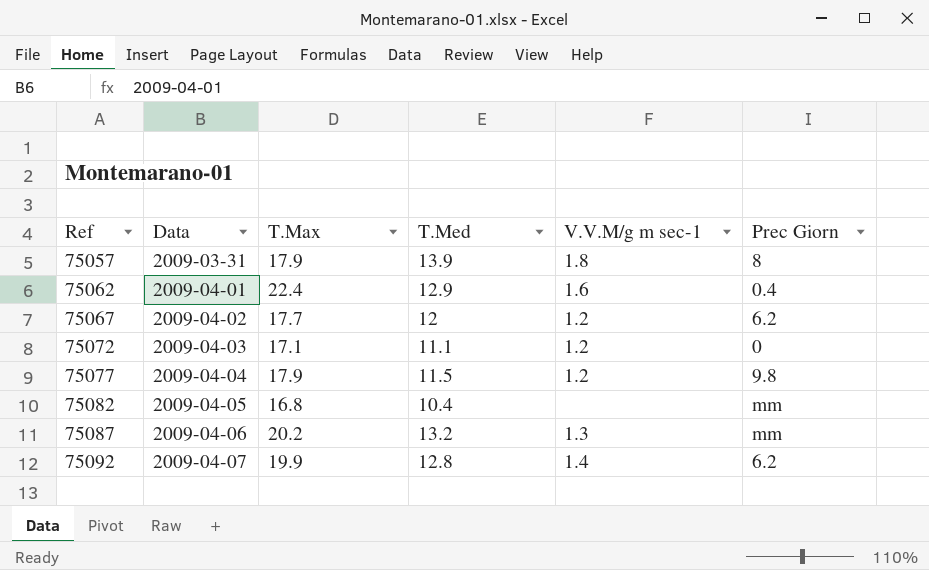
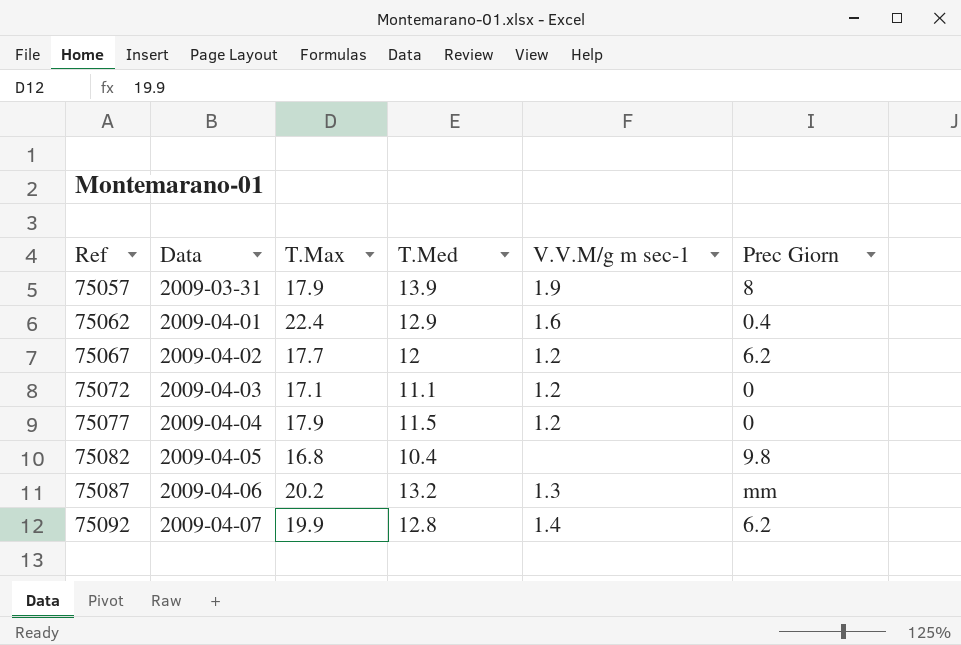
75057 | V.V.M/g m sec-1: 1.8 -> 1.9
75077 | Prec Giorn: 9.8 -> 0
75082 | Prec Giorn: mm -> 9.8

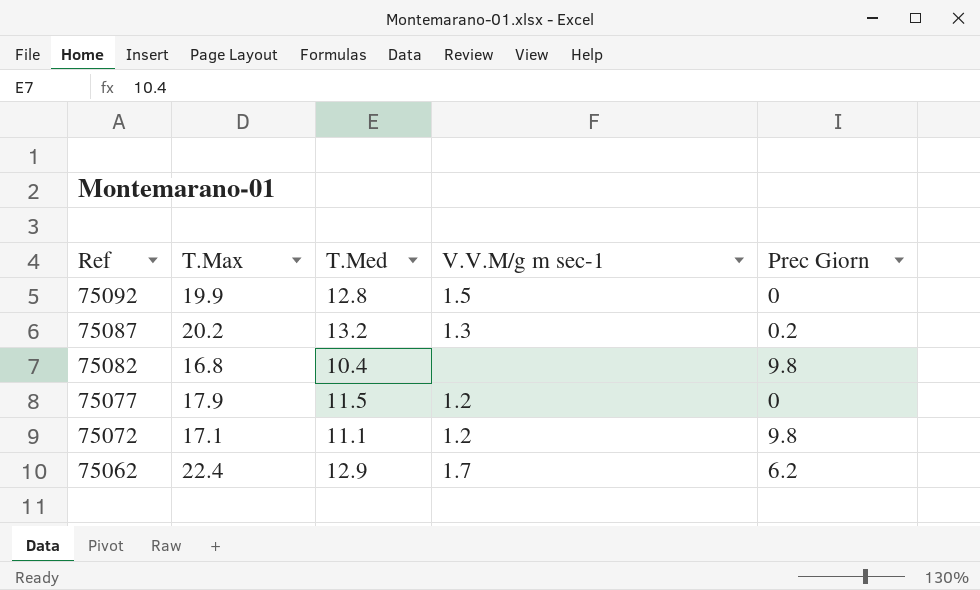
row order: Ref ascending -> Ref descending
column Data | position: 2 -> none
row 75057: 2009-03-31 | 17.9 | 13.9 | 1.9 | 8 -> none
row 75067: 2009-04-02 | 17.7 | 12 | 1.2 | 6.2 -> none
75092 | V.V.M/g m sec-1: 1.4 -> 1.5
75092 | Prec Giorn: 6.2 -> 0
75087 | Prec Giorn: mm -> 0.2
75072 | Prec Giorn: 0 -> 9.8
75062 | V.V.M/g m sec-1: 1.6 -> 1.7
75062 | Prec Giorn: 0.4 -> 6.2

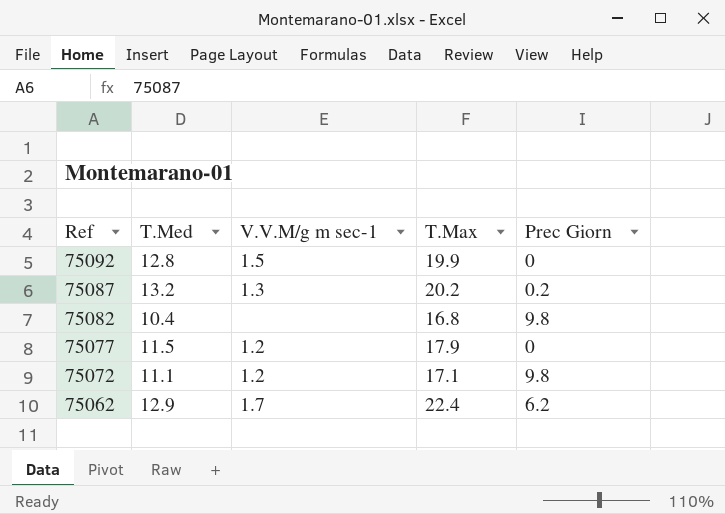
column T.Max | position: 2 -> 4

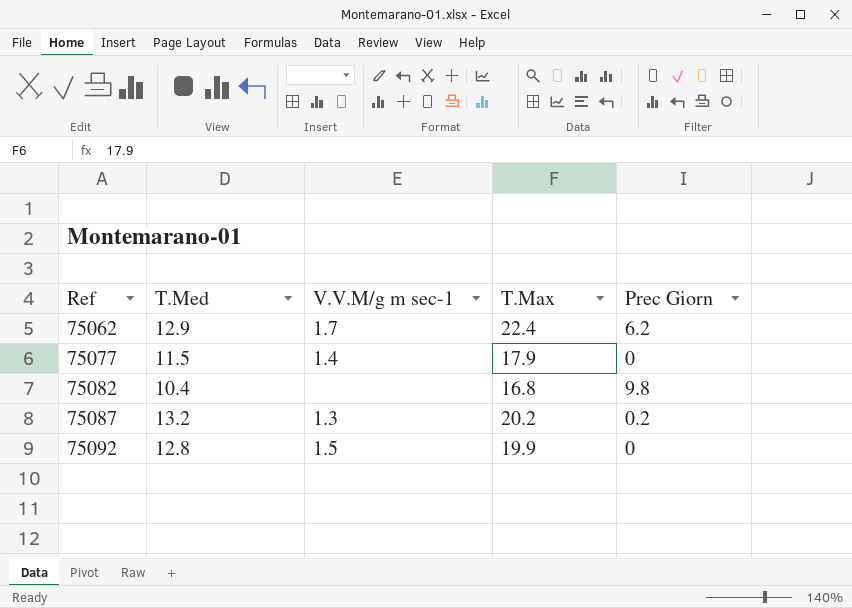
row order: Ref descending -> Ref ascending
row 75072: 11.1 | 1.2 | 17.1 | 9.8 -> none
75077 | V.V.M/g m sec-1: 1.2 -> 1.4

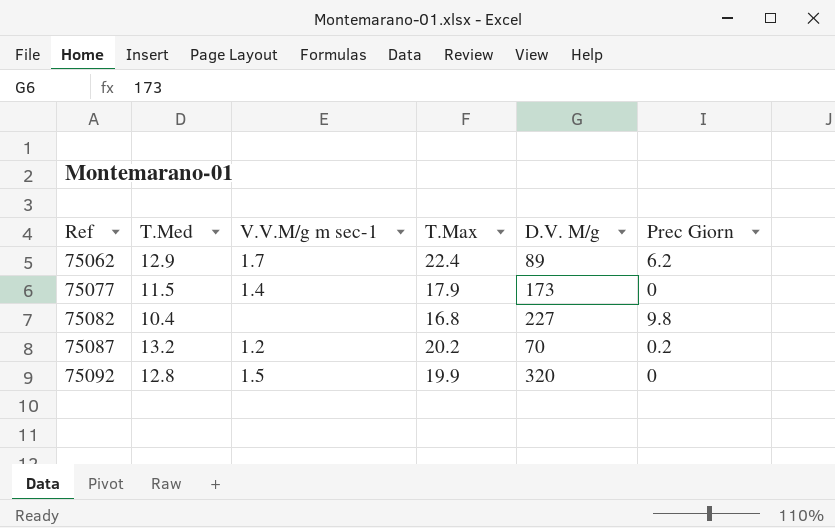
column D.V. M/g | position: none -> 5
75087 | V.V.M/g m sec-1: 1.3 -> 1.2

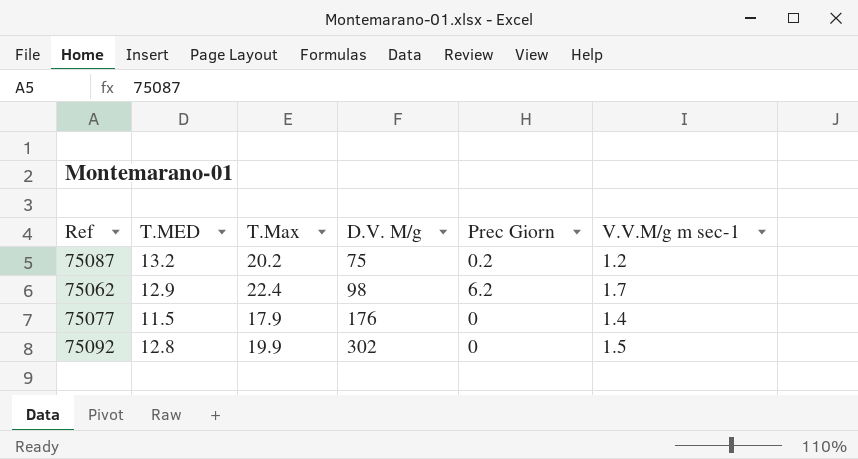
row order: Ref ascending -> D.V. M/g ascending
column name: T.Med -> T.MED
column V.V.M/g m sec-1 | position: 3 -> 6
row 75082: 10.4 | none | 16.8 | 227 | 9.8 -> none
75087 | D.V. M/g: 70 -> 75
75062 | D.V. M/g: 89 -> 98
75077 | D.V. M/g: 173 -> 176
75092 | D.V. M/g: 320 -> 302

